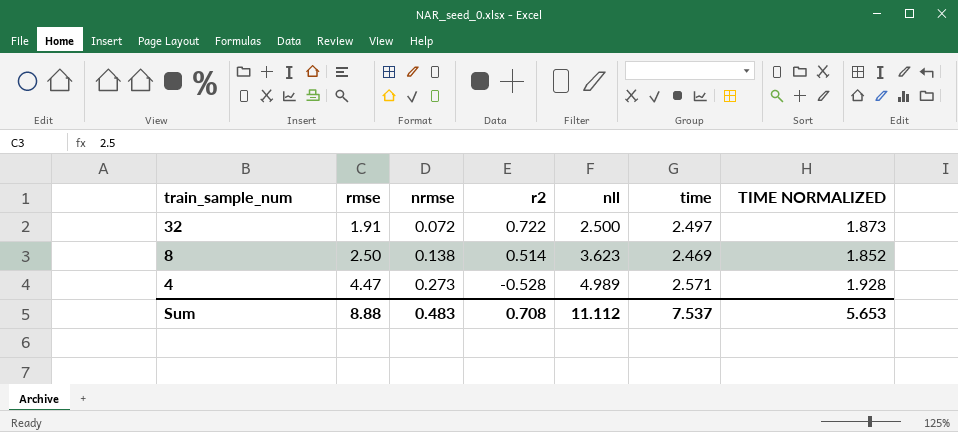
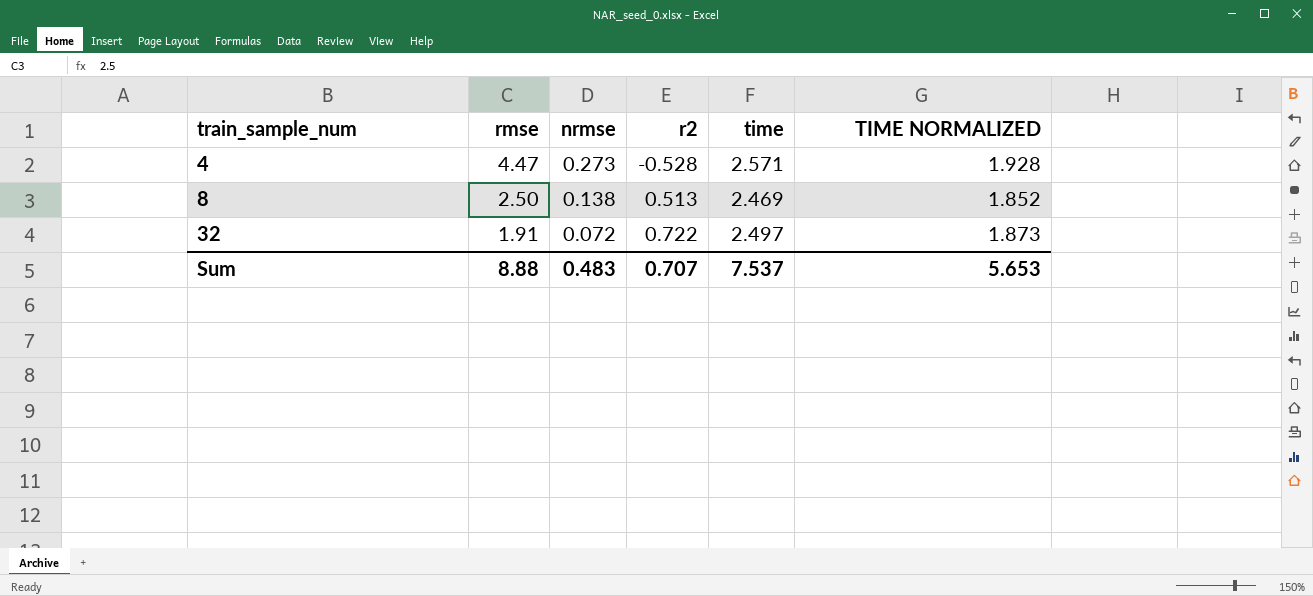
row order: train_sample_num descending -> train_sample_num ascending
column nll | position: 5 -> none
8 | r2: 0.514 -> 0.513
Sum | r2: 0.708 -> 0.707

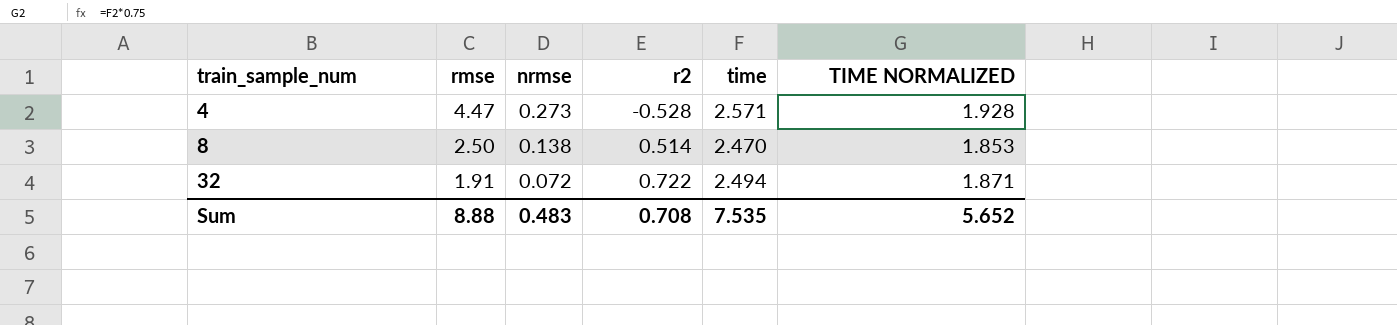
8 | r2: 0.513 -> 0.514
8 | time: 2.469 -> 2.470
8 | TIME NORMALIZED: 1.852 -> 1.853
32 | time: 2.497 -> 2.494
32 | TIME NORMALIZED: 1.873 -> 1.871
Sum | r2: 0.707 -> 0.708
Sum | time: 7.537 -> 7.535
Sum | TIME NORMALIZED: 5.653 -> 5.652

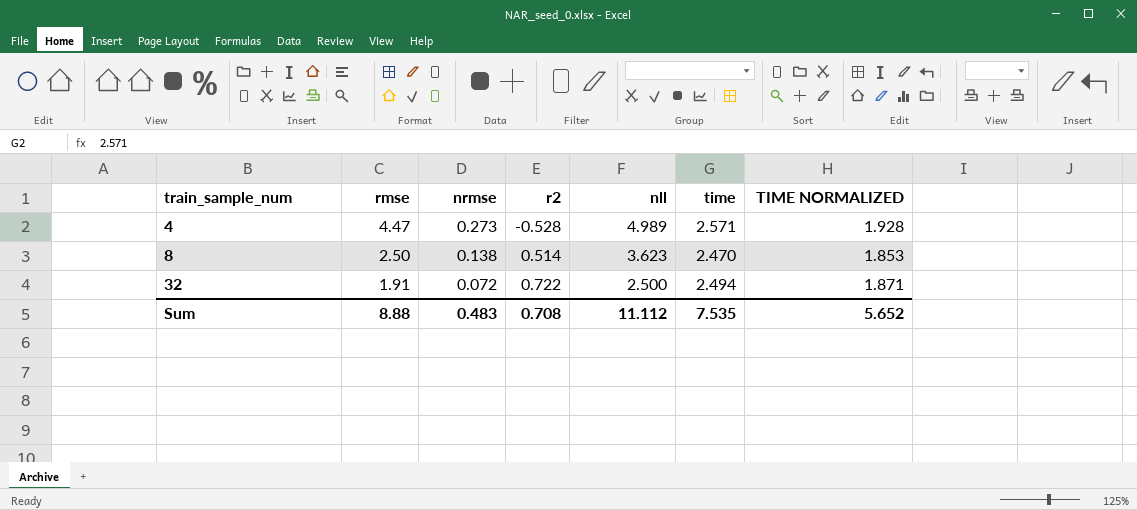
column nll | position: none -> 5

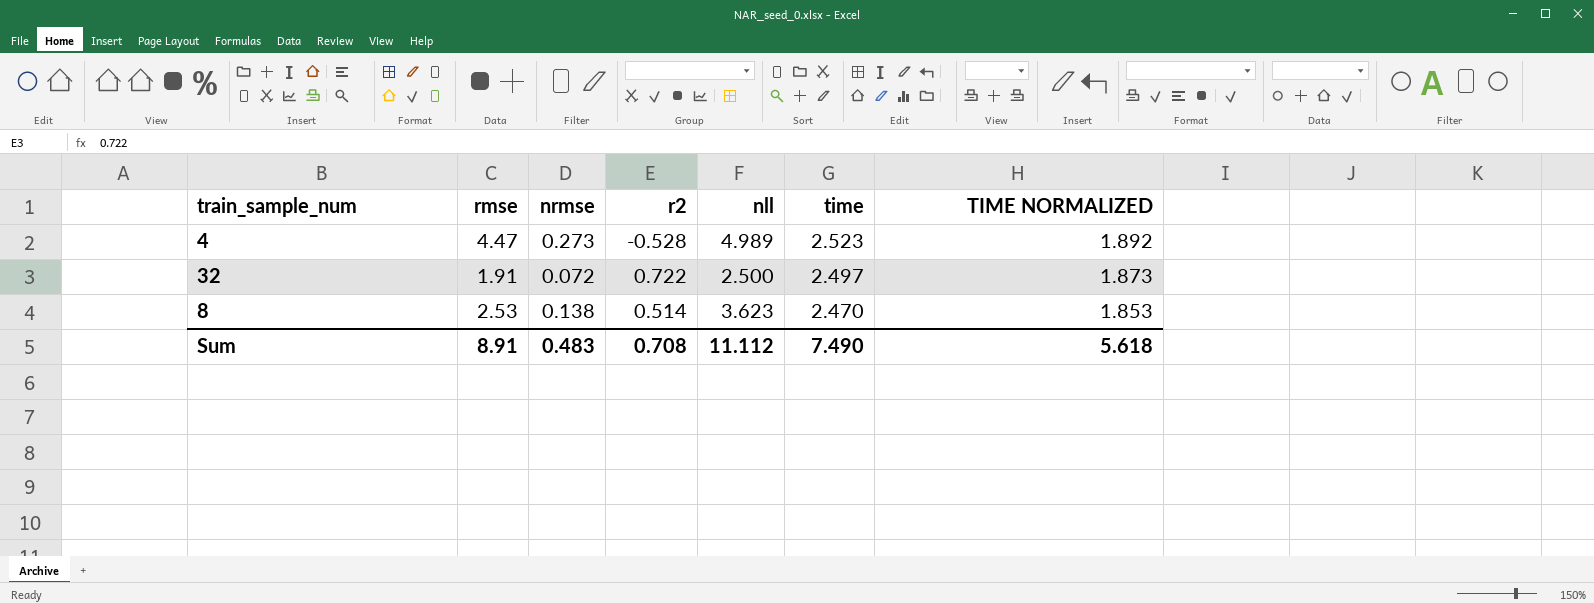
row order: train_sample_num ascending -> time descending
4 | time: 2.571 -> 2.523
4 | TIME NORMALIZED: 1.928 -> 1.892
32 | time: 2.494 -> 2.497
32 | TIME NORMALIZED: 1.871 -> 1.873
8 | rmse: 2.50 -> 2.53
Sum | rmse: 8.88 -> 8.91
Sum | time: 7.535 -> 7.490
Sum | TIME NORMALIZED: 5.652 -> 5.618

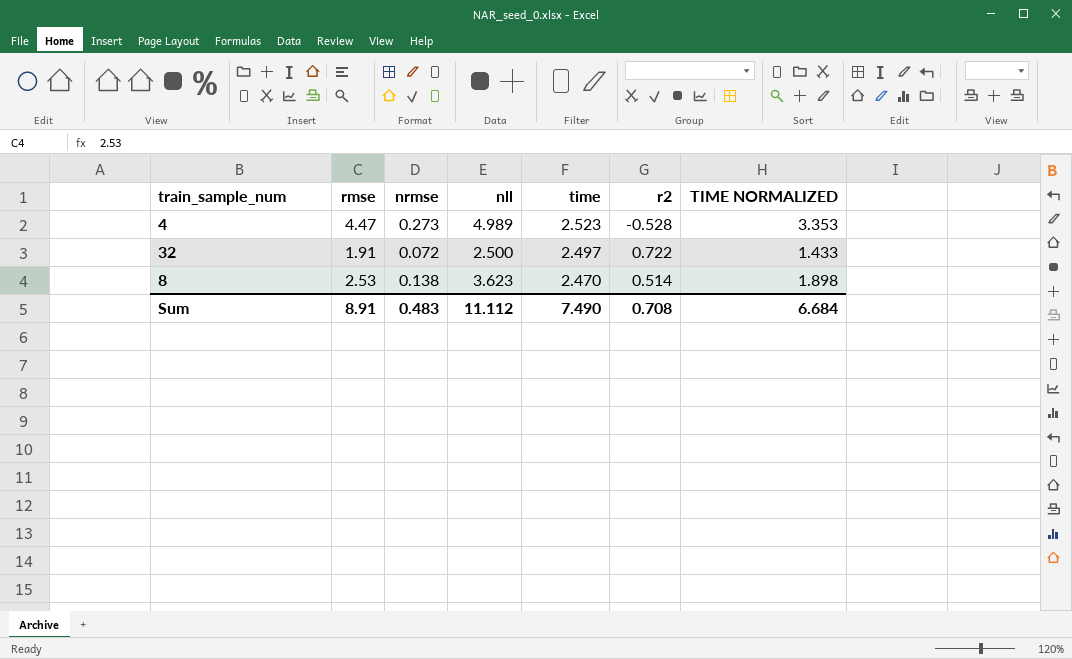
column r2 | position: 4 -> 6
column TIME NORMALIZED | formula: [time] * 0.75 -> [rmse] * 0.75
Sum | TIME NORMALIZED: 5.618 -> 6.684

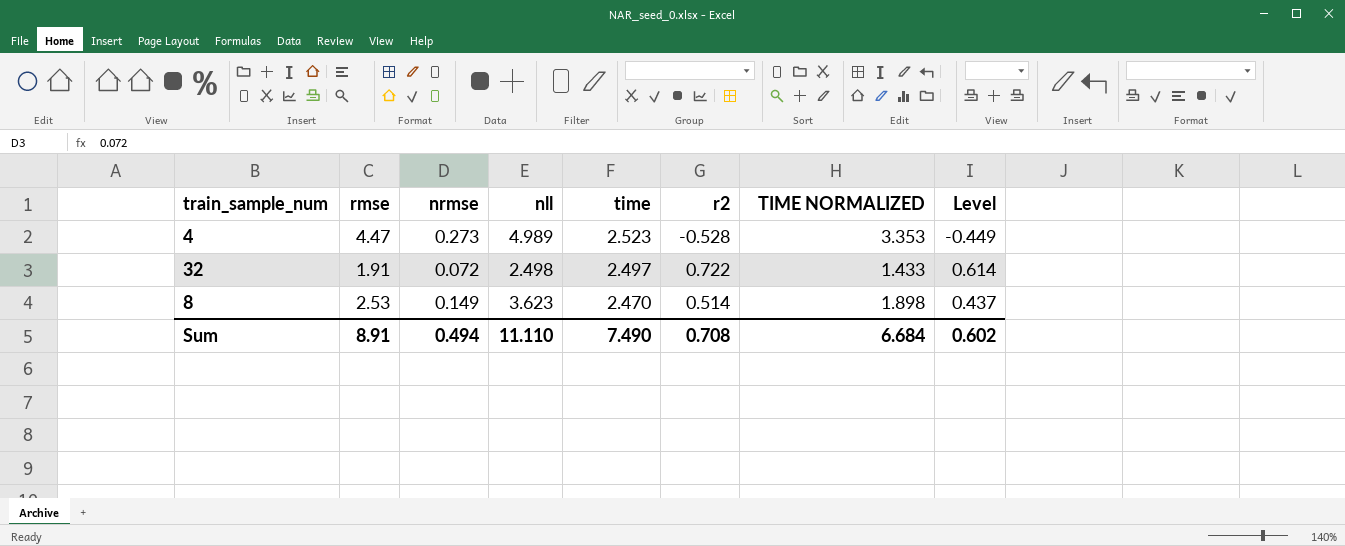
column Level | formula: none -> [r2] * 0.85
32 | nll: 2.500 -> 2.498
8 | nrmse: 0.138 -> 0.149
Sum | nrmse: 0.483 -> 0.494
Sum | nll: 11.112 -> 11.110

